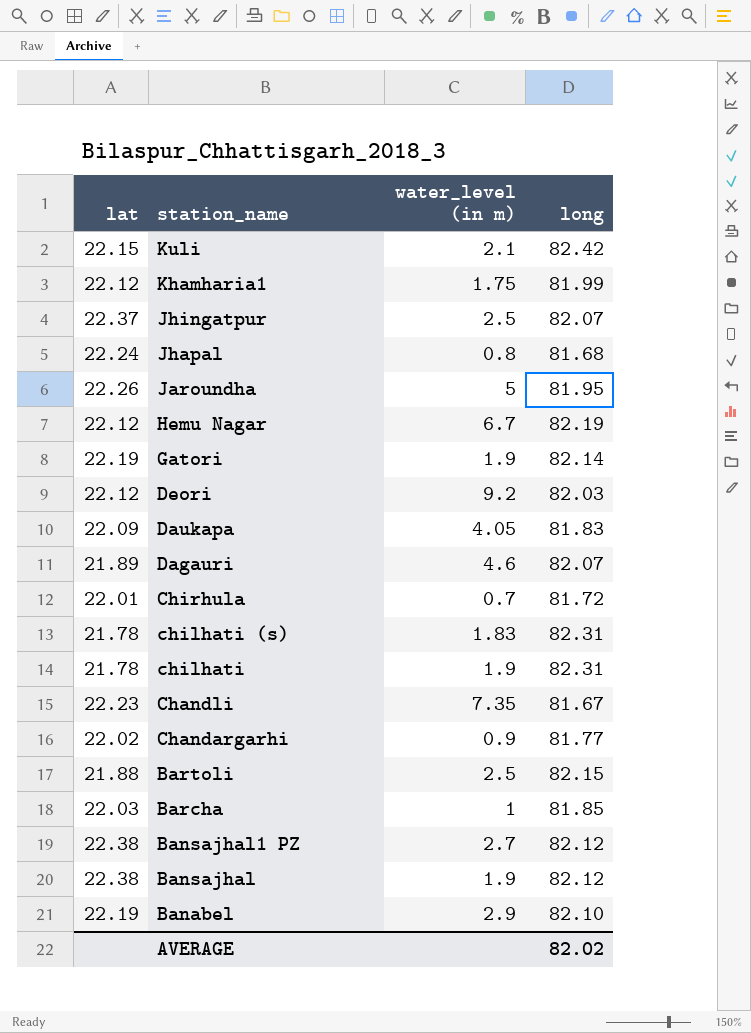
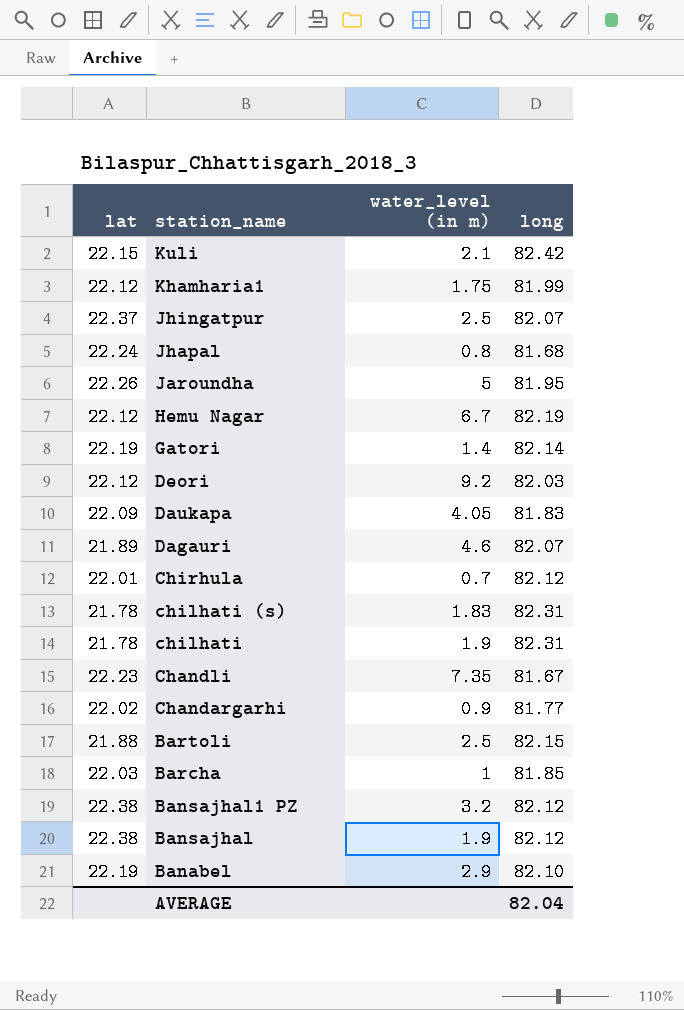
Gatori | water_level (in m): 1.9 -> 1.4
Chirhula | long: 81.72 -> 82.12
Bansajhal1 PZ | water_level (in m): 2.7 -> 3.2
AVERAGE | long: 82.02 -> 82.04

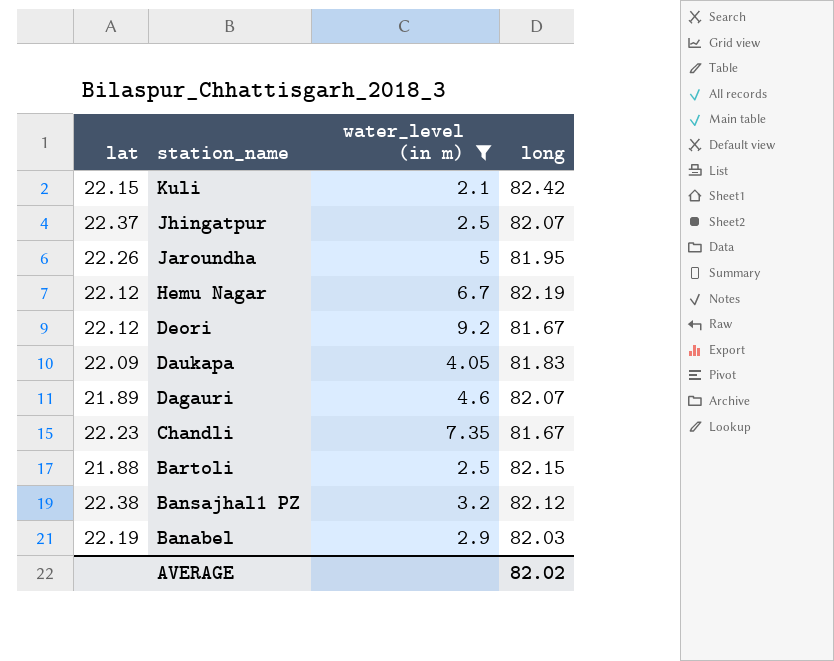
filter: none -> water_level (in m) >= 2.1
Deori | long: 82.03 -> 81.67
Banabel | long: 82.10 -> 82.03
AVERAGE | long: 82.04 -> 82.02

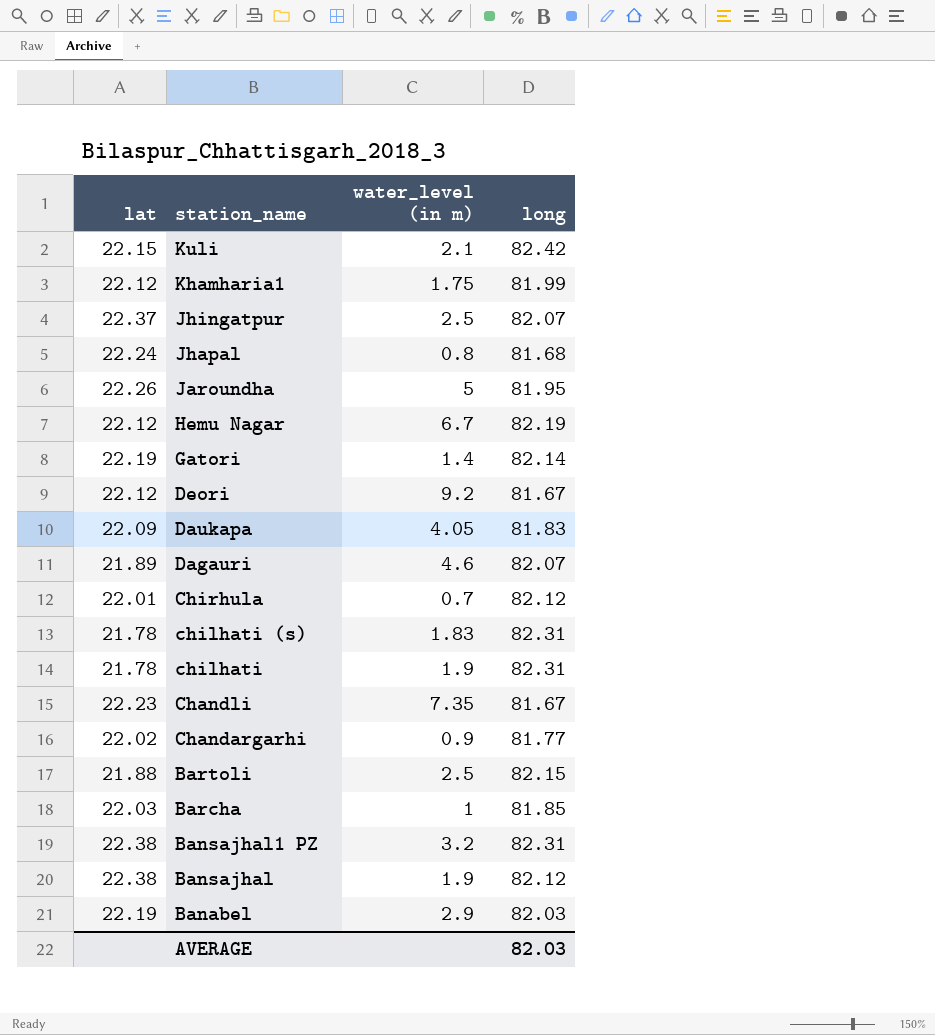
filter: water_level (in m) >= 2.1 -> none
Bansajhal1 PZ | long: 82.12 -> 82.31
AVERAGE | long: 82.02 -> 82.03

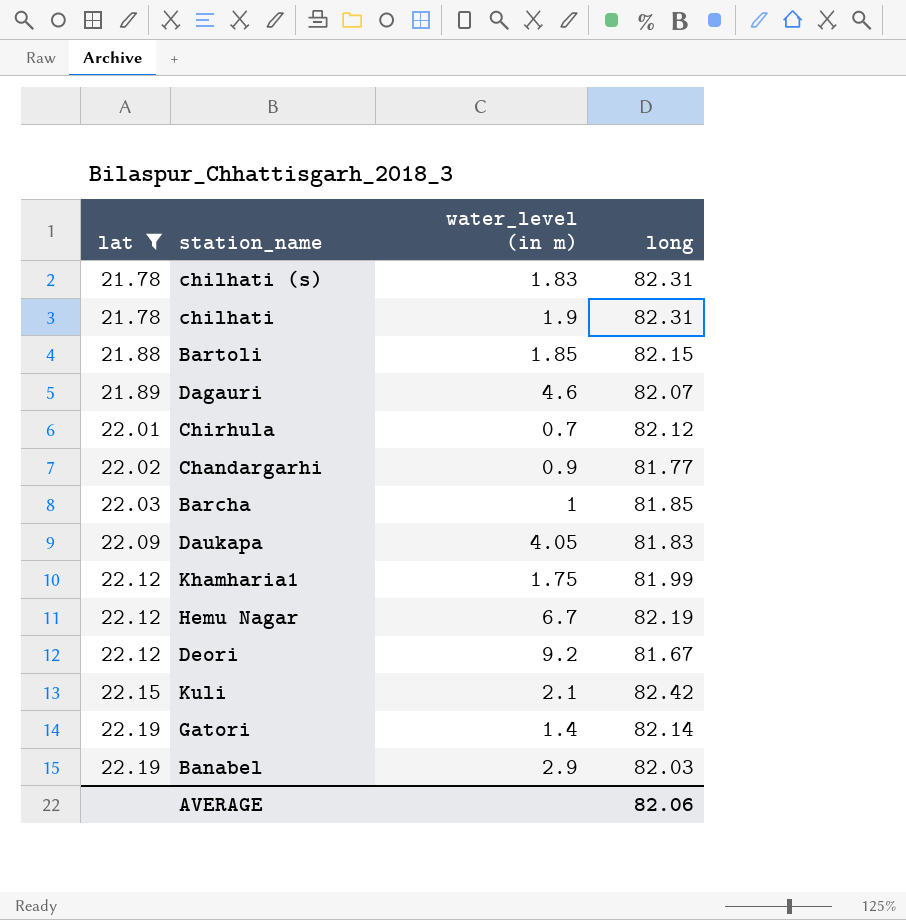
filter: none -> lat <= 22.19
row order: station_name descending -> lat ascending
Bartoli | water_level (in m): 2.5 -> 1.85
AVERAGE | long: 82.03 -> 82.06

